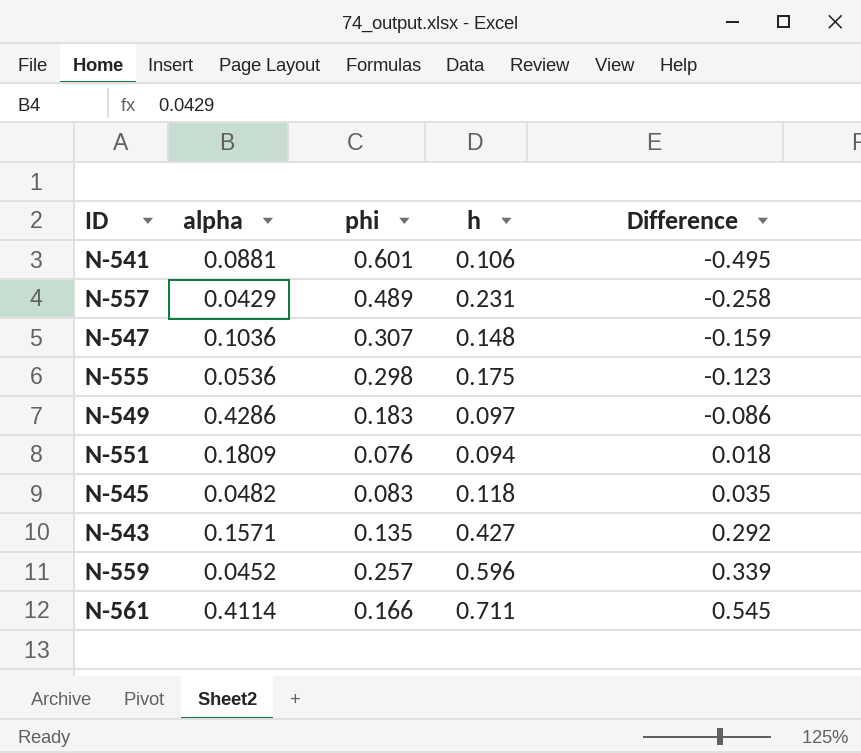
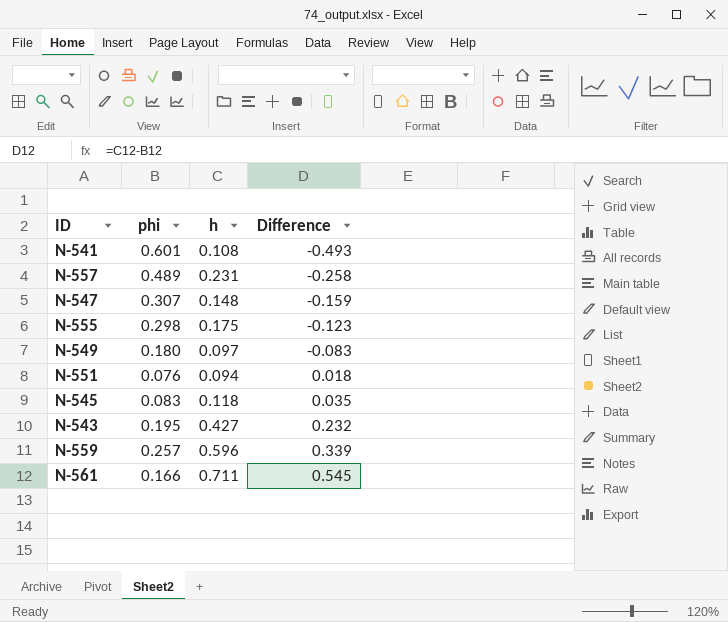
column alpha | position: 2 -> none
N-541 | h: 0.106 -> 0.108
N-541 | Difference: -0.495 -> -0.493
N-549 | phi: 0.183 -> 0.180
N-549 | Difference: -0.086 -> -0.083
N-543 | phi: 0.135 -> 0.195
N-543 | Difference: 0.292 -> 0.232

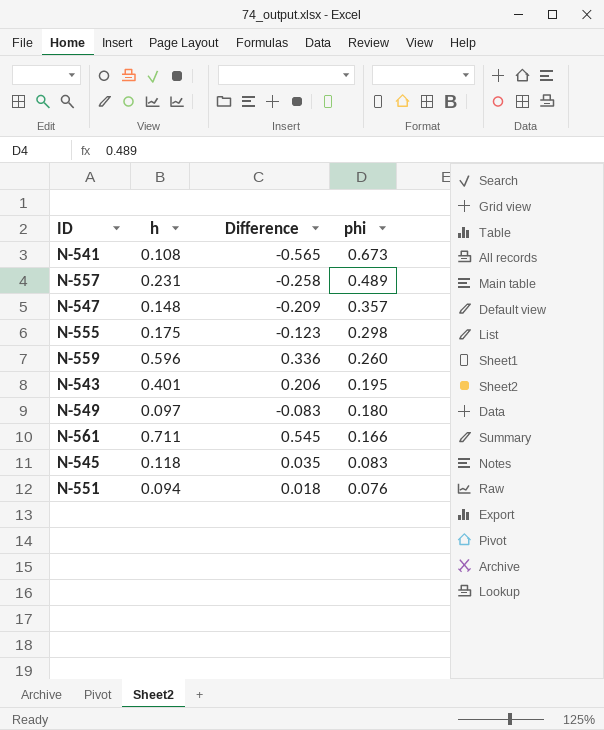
row order: Difference ascending -> phi descending
column phi | position: 2 -> 4
N-541 | Difference: -0.493 -> -0.565
N-541 | phi: 0.601 -> 0.673
N-547 | Difference: -0.159 -> -0.209
N-547 | phi: 0.307 -> 0.357
N-559 | Difference: 0.339 -> 0.336
N-559 | phi: 0.257 -> 0.260
N-543 | h: 0.427 -> 0.401
N-543 | Difference: 0.232 -> 0.206

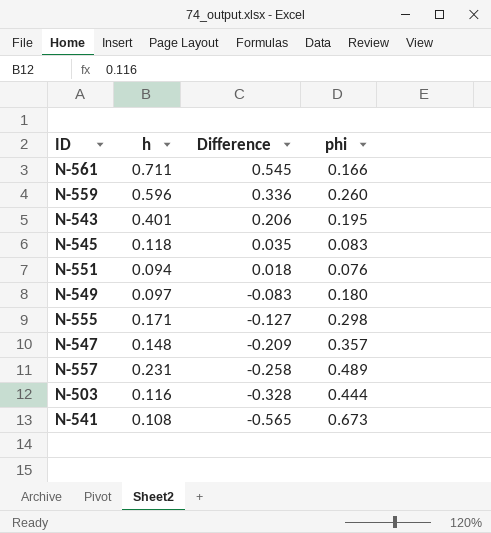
row order: phi descending -> Difference descending
N-555 | h: 0.175 -> 0.171
N-555 | Difference: -0.123 -> -0.127
row N-503: none -> 0.116 | -0.328 | 0.444

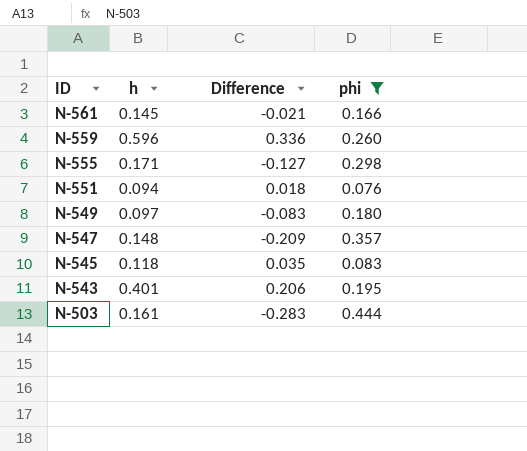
filter: none -> phi <= 0.444
row order: Difference descending -> ID descending
N-561 | h: 0.711 -> 0.145
N-561 | Difference: 0.545 -> -0.021
N-503 | h: 0.116 -> 0.161
N-503 | Difference: -0.328 -> -0.283

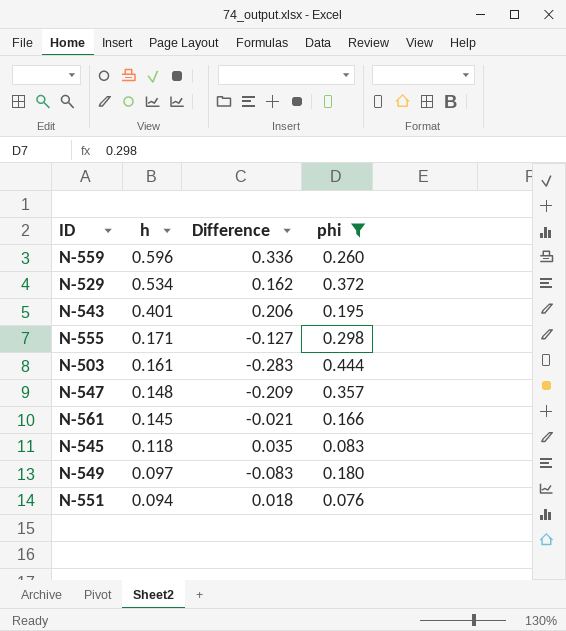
row order: ID descending -> h descending
row N-529: none -> 0.534 | 0.162 | 0.372

